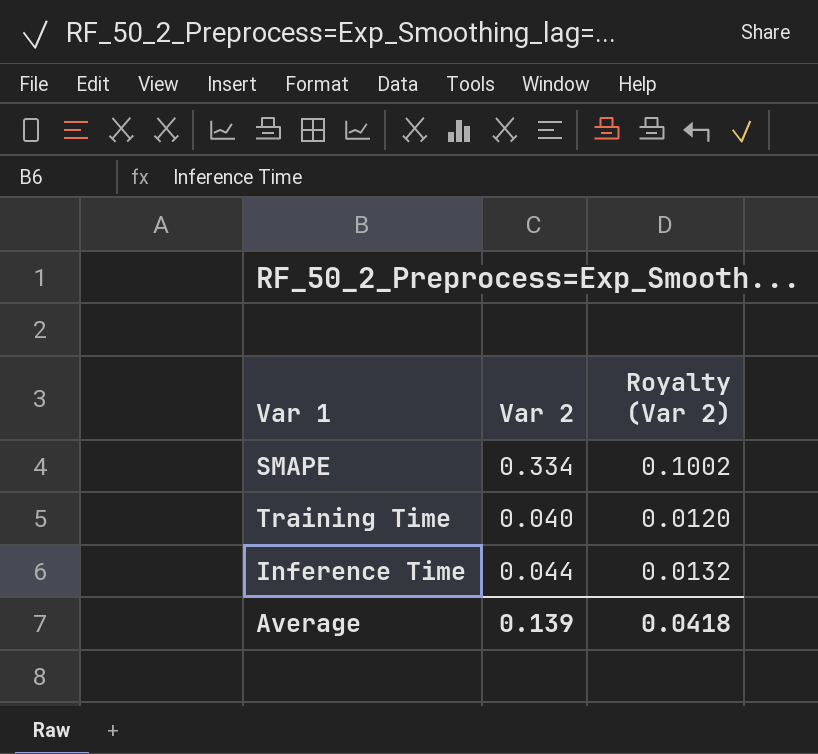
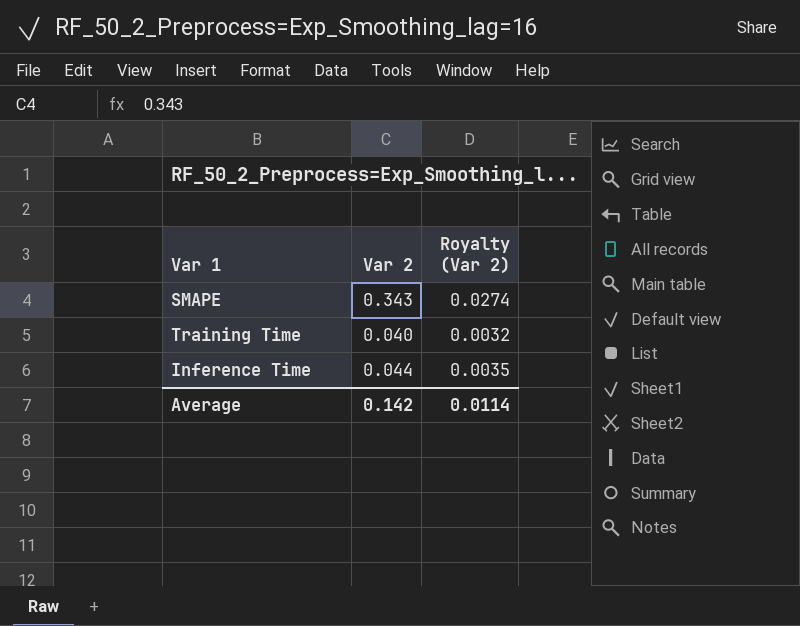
column Royalty (Var 2) | formula: [Var 2] * 0.3 -> [Var 2] * 0.08
SMAPE | Var 2: 0.334 -> 0.343
Average | Var 2: 0.139 -> 0.142
Average | Royalty (Var 2): 0.0418 -> 0.0114

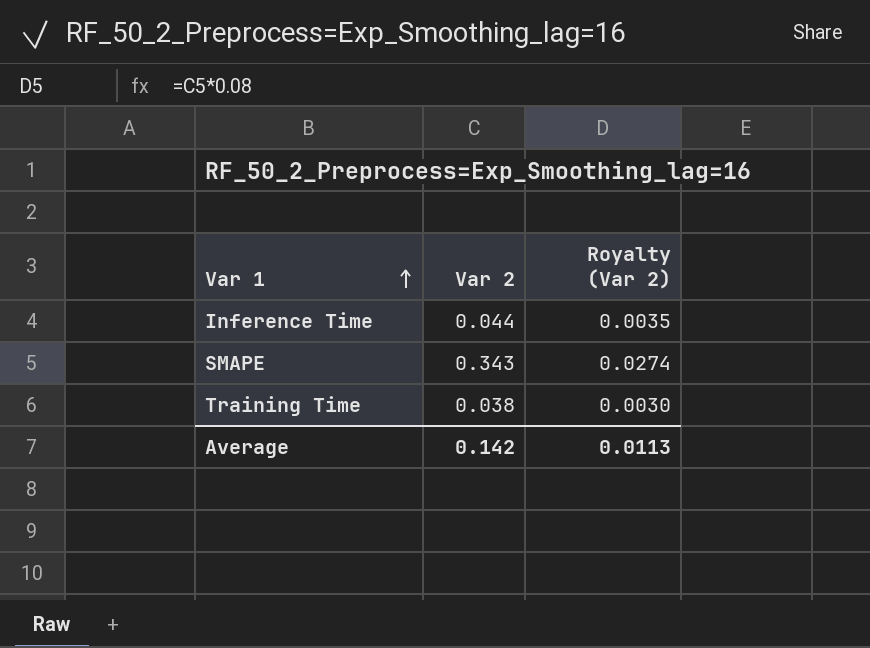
row order: none -> Var 1 ascending
Training Time | Var 2: 0.040 -> 0.038
Training Time | Royalty (Var 2): 0.0032 -> 0.0030
Average | Royalty (Var 2): 0.0114 -> 0.0113

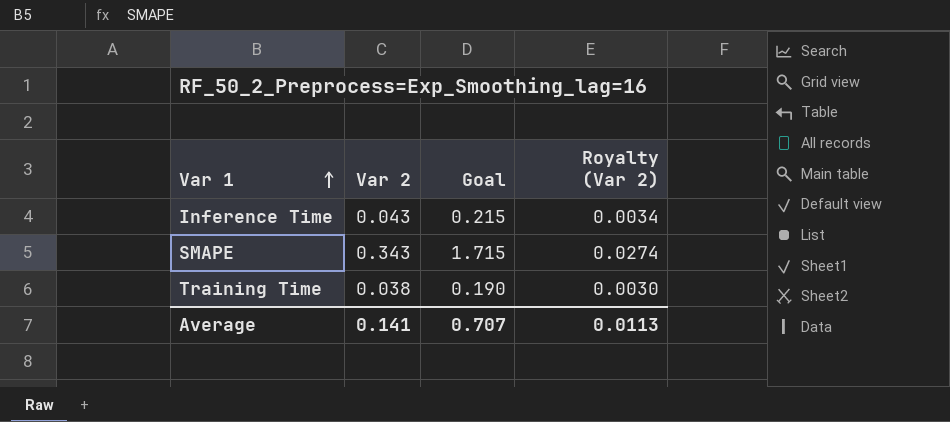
column Goal | formula: none -> [Var 2] * 5
Inference Time | Var 2: 0.044 -> 0.043
Inference Time | Royalty (Var 2): 0.0035 -> 0.0034
Average | Var 2: 0.142 -> 0.141

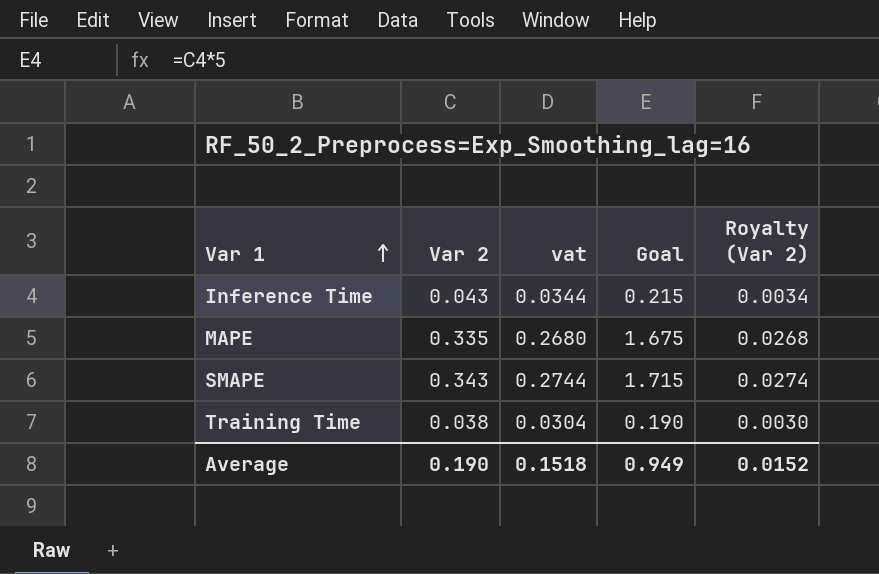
column vat | formula: none -> [Var 2] * 0.8
row MAPE: none -> 0.335 | 0.2680 | 1.675 | 0.0268
Average | Var 2: 0.141 -> 0.190
Average | Goal: 0.707 -> 0.949
Average | Royalty (Var 2): 0.0113 -> 0.0152

